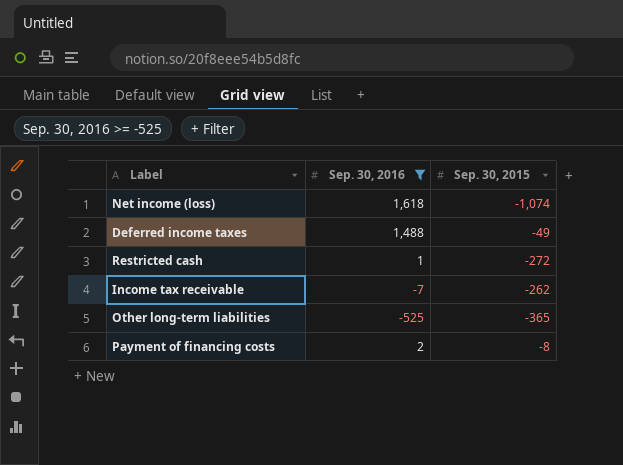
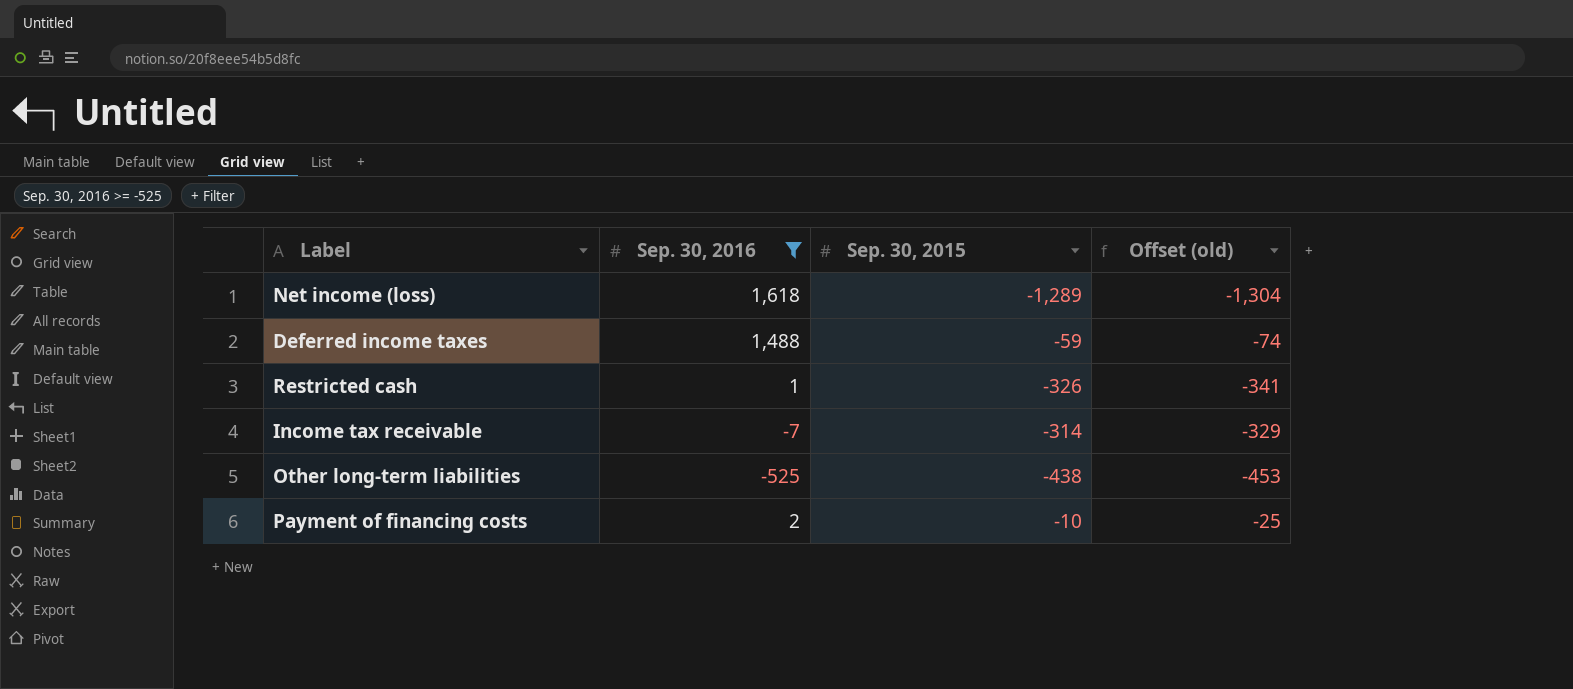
column Offset (old) | formula: none -> [Sep. 30, 2015] - 15
Net income (loss) | Sep. 30, 2015: -1,074 -> -1,289
Deferred income taxes | Sep. 30, 2015: -49 -> -59
Restricted cash | Sep. 30, 2015: -272 -> -326
Income tax receivable | Sep. 30, 2015: -262 -> -314
Other long-term liabilities | Sep. 30, 2015: -365 -> -438
Payment of financing costs | Sep. 30, 2015: -8 -> -10

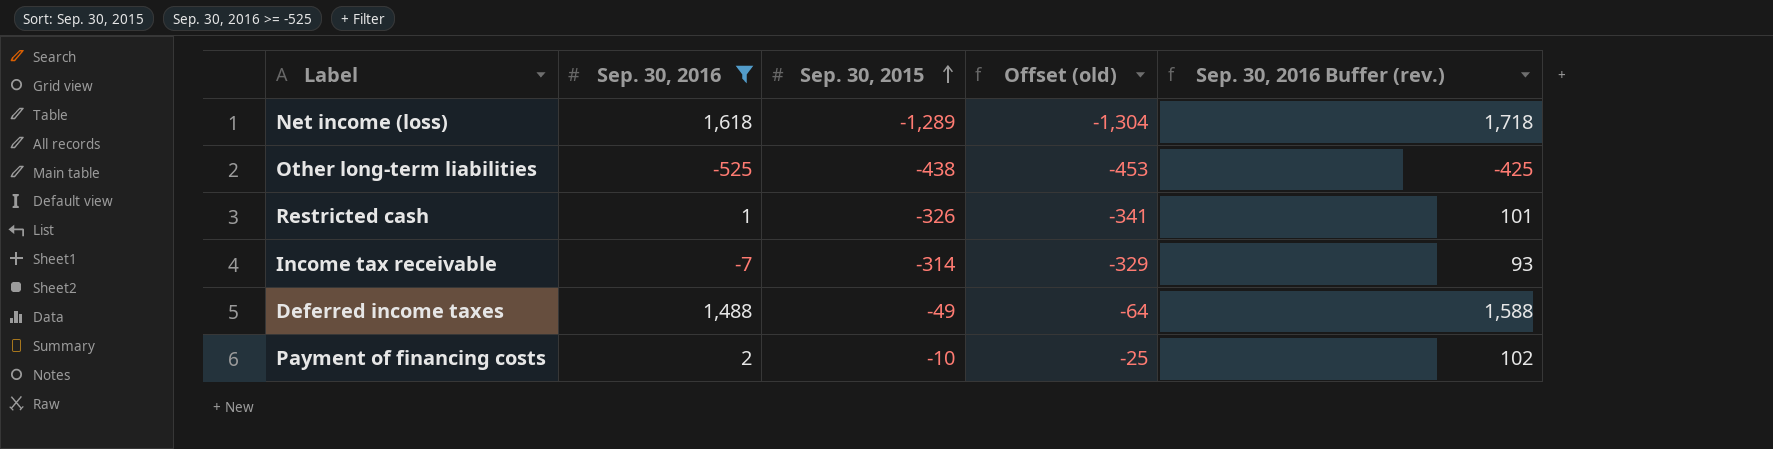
row order: none -> Sep. 30, 2015 ascending
column Sep. 30, 2016 Buffer (rev.) | formula: none -> [Sep. 30, 2016] + 100
Deferred income taxes | Sep. 30, 2015: -59 -> -49
Deferred income taxes | Offset (old): -74 -> -64

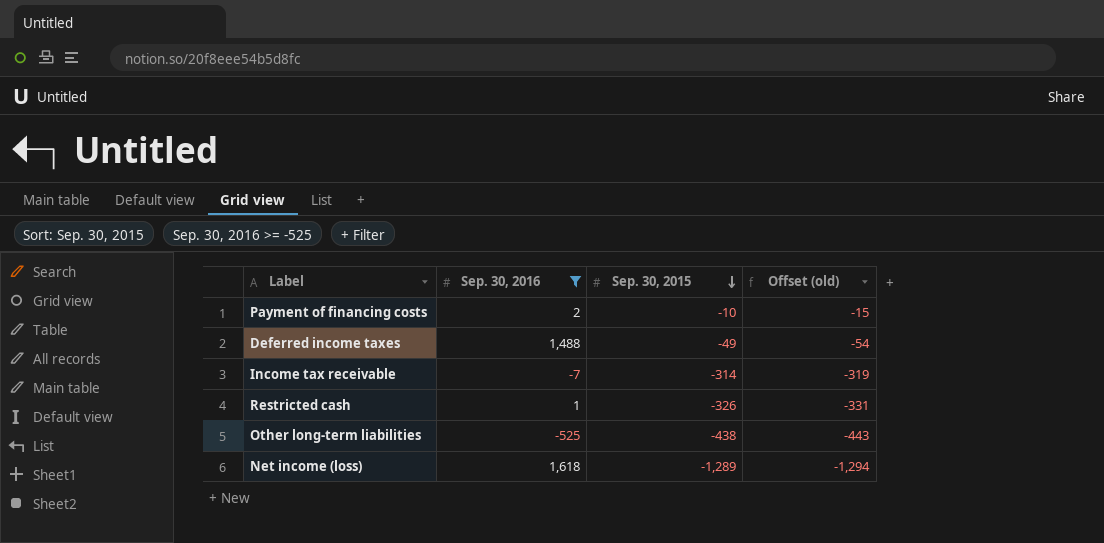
row order: Sep. 30, 2015 ascending -> Sep. 30, 2015 descending
column Sep. 30, 2016 Buffer (rev.) | formula: [Sep. 30, 2016] + 100 -> none
column Offset (old) | formula: [Sep. 30, 2015] - 15 -> [Sep. 30, 2015] - 5

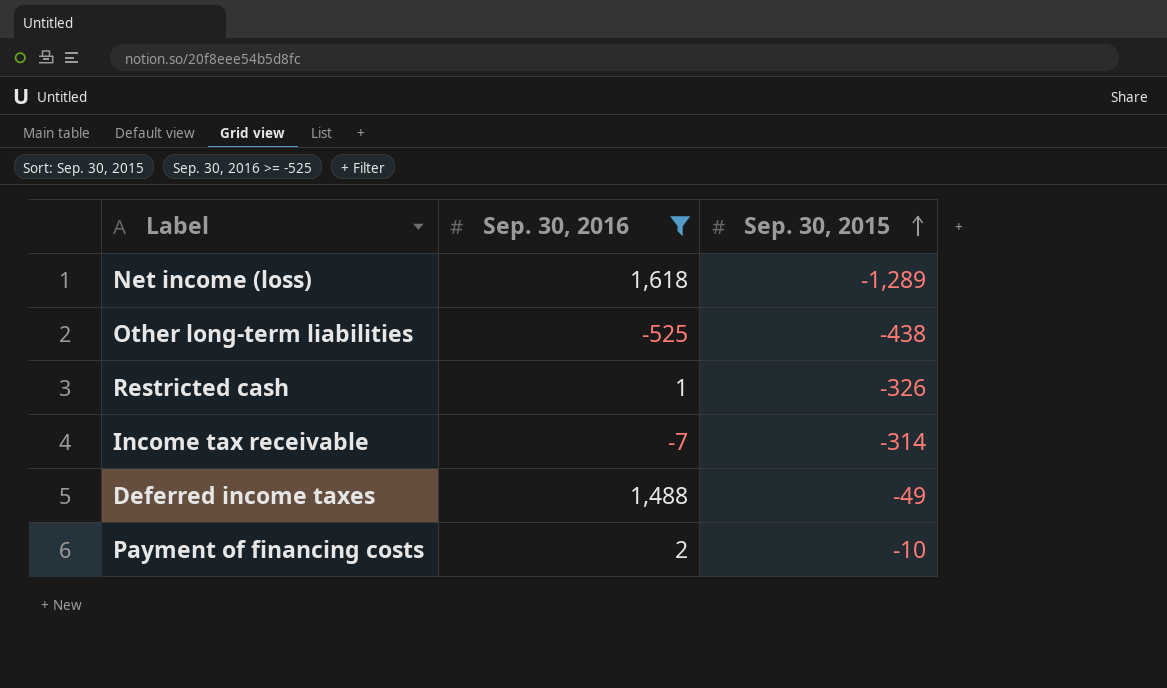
row order: Sep. 30, 2015 descending -> Sep. 30, 2015 ascending
column Offset (old) | formula: [Sep. 30, 2015] - 5 -> none

